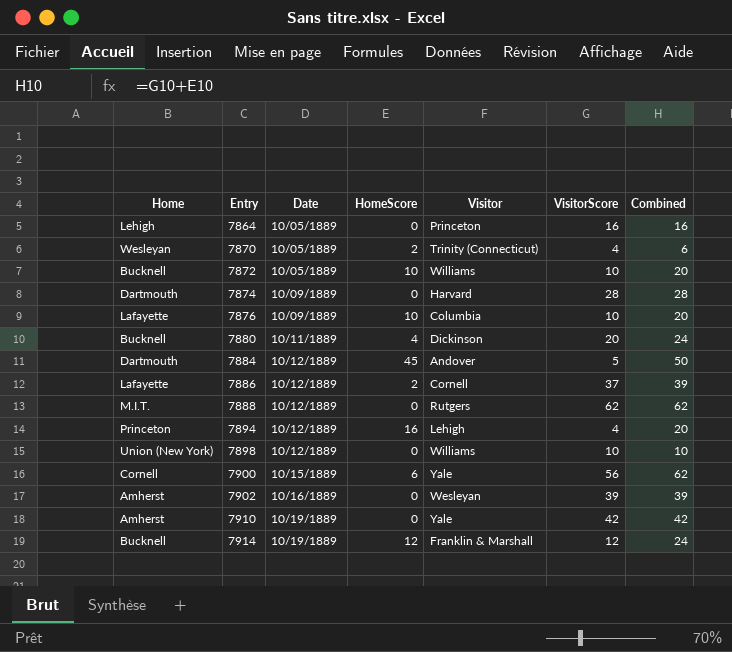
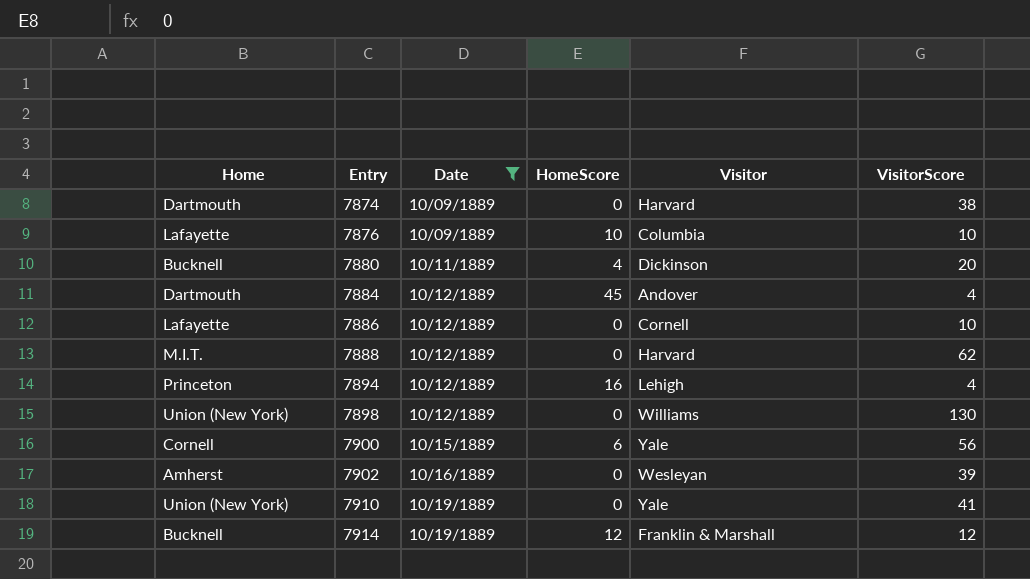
filter: none -> Date != 10/05/1889
column Combined | formula: [HomeScore] + [VisitorScore] -> none
7874 | VisitorScore: 28 -> 38
7884 | VisitorScore: 5 -> 4
7886 | HomeScore: 2 -> 0
7886 | VisitorScore: 37 -> 10
7888 | Visitor: Rutgers -> Harvard
7898 | VisitorScore: 10 -> 130
7910 | Home: Amherst -> Union (New York)
7910 | VisitorScore: 42 -> 41

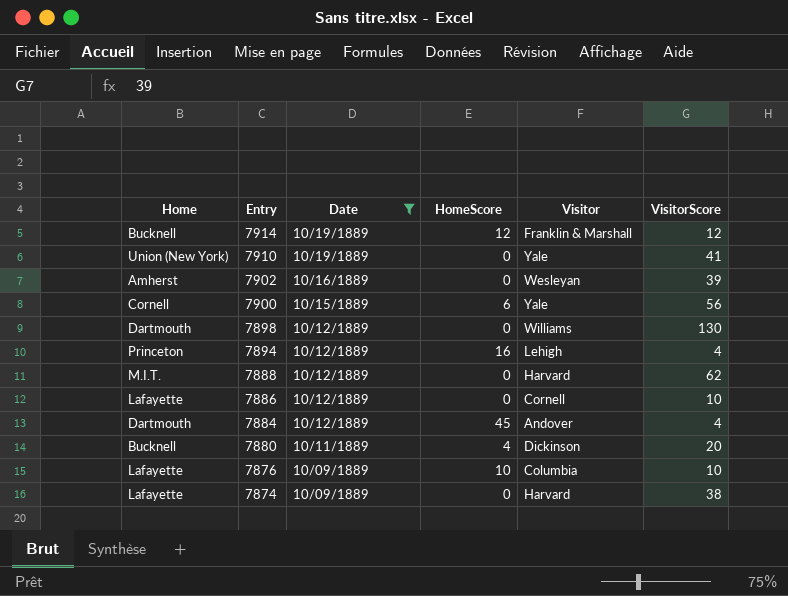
row order: Entry ascending -> Entry descending
7898 | Home: Union (New York) -> Dartmouth
7874 | Home: Dartmouth -> Lafayette

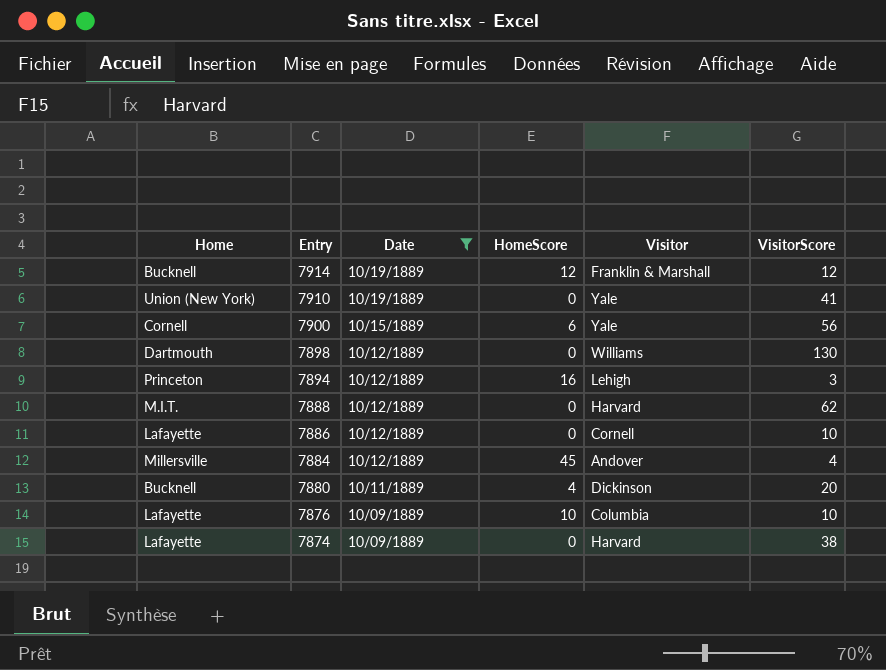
row 7902: Amherst | 10/16/1889 | 0 | Wesleyan | 39 -> none
7894 | VisitorScore: 4 -> 3
7884 | Home: Dartmouth -> Millersville

